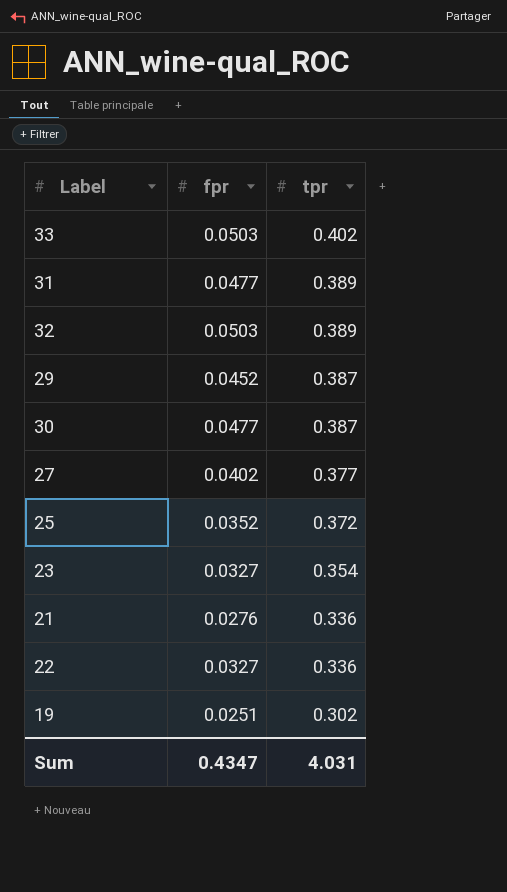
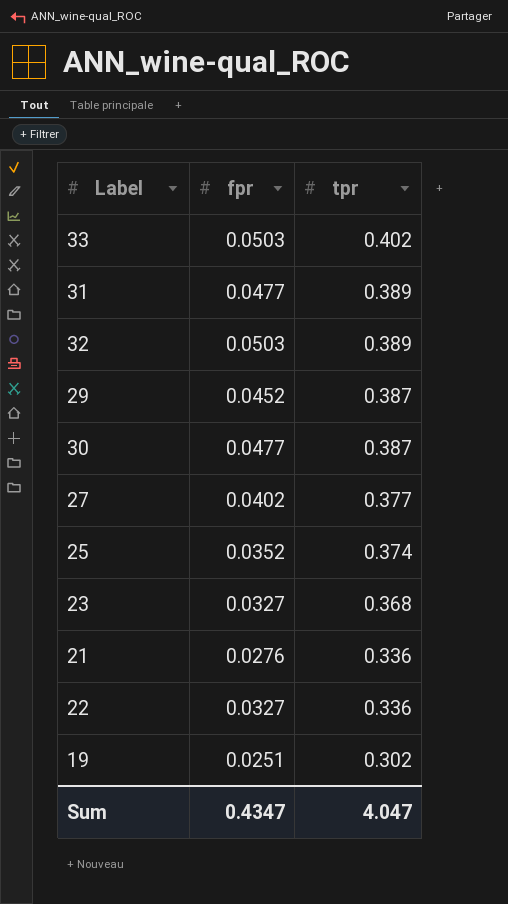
25 | tpr: 0.372 -> 0.374
23 | tpr: 0.354 -> 0.368
Sum | tpr: 4.031 -> 4.047

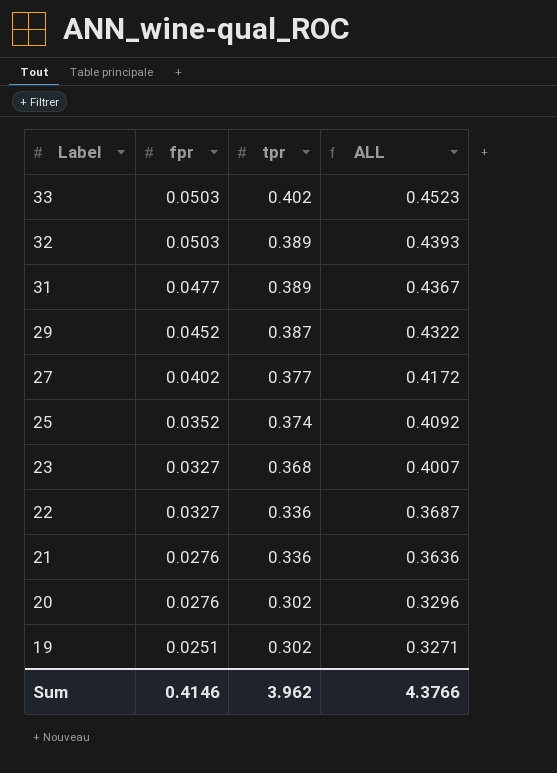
row order: tpr descending -> Label descending
column ALL | formula: none -> [fpr] + [tpr]
row 30: 0.0477 | 0.387 -> none
row 20: none -> 0.0276 | 0.302 | 0.3296
Sum | fpr: 0.4347 -> 0.4146
Sum | tpr: 4.047 -> 3.962

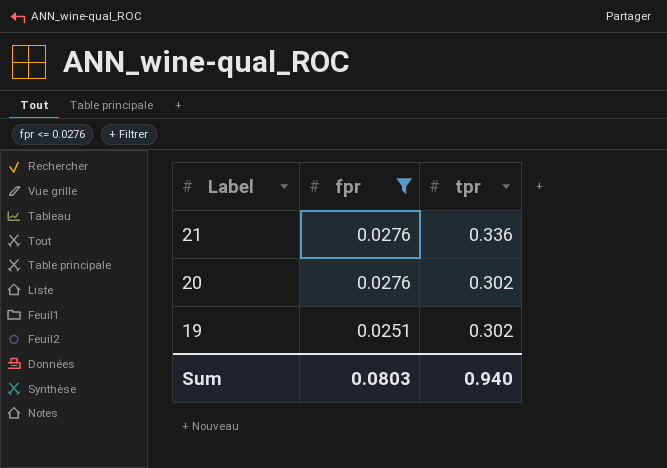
filter: none -> fpr <= 0.0276
column ALL | formula: [fpr] + [tpr] -> none
Sum | fpr: 0.4146 -> 0.0803
Sum | tpr: 3.962 -> 0.940

